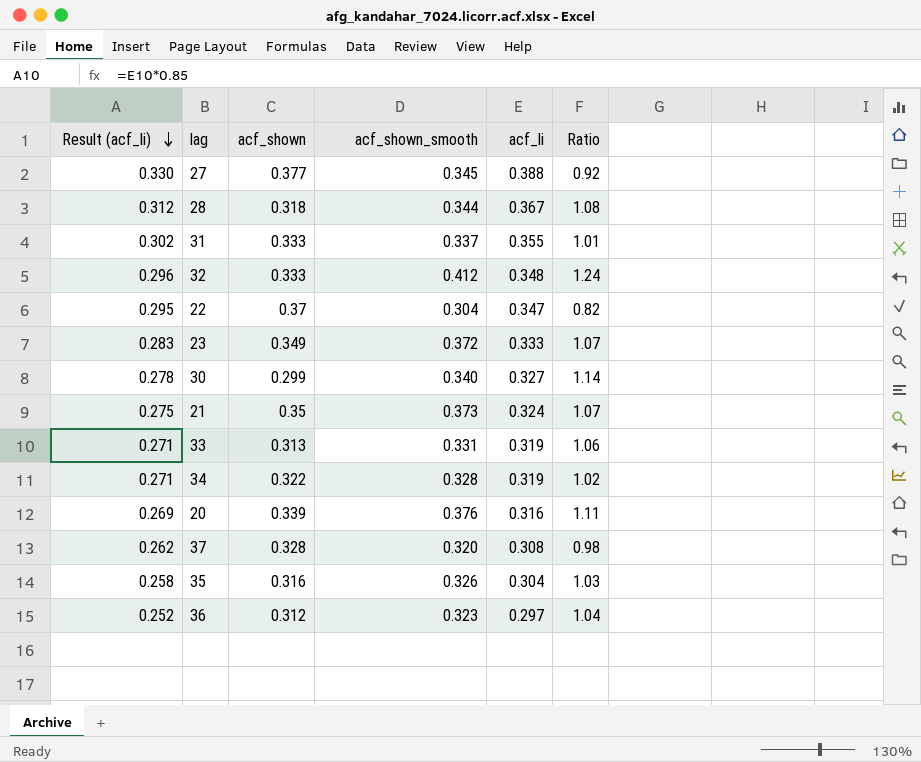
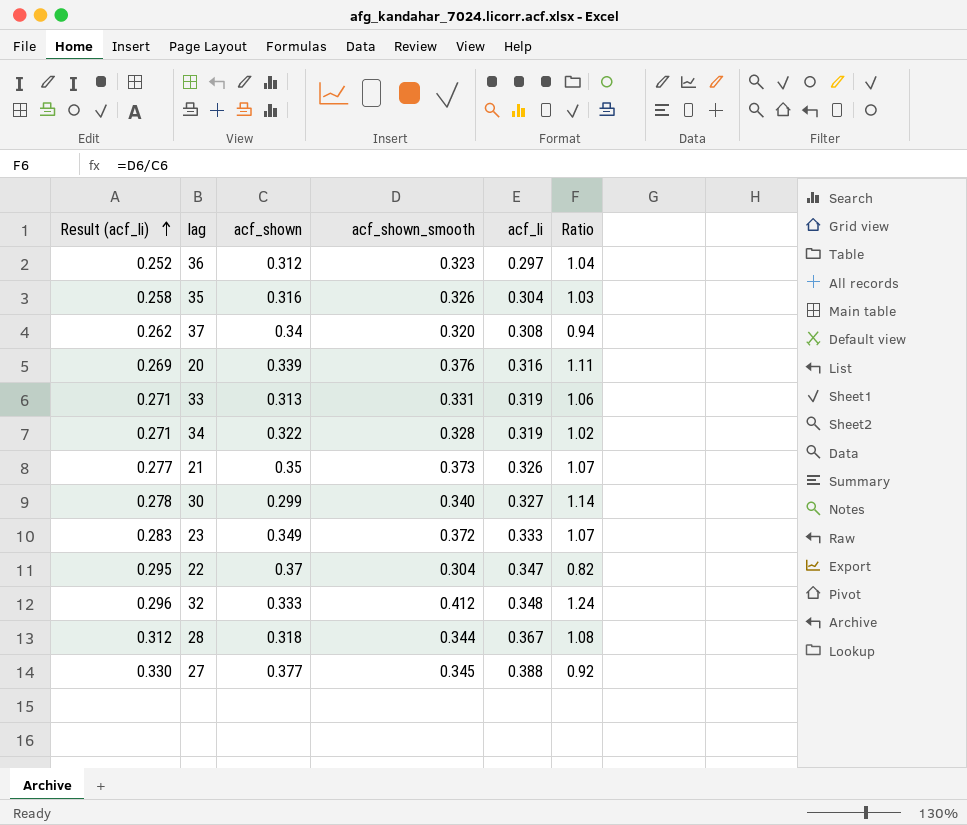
row order: Result (acf_li) descending -> Result (acf_li) ascending
row 31: 0.302 | 0.333 | 0.337 | 0.355 | 1.01 -> none
37 | acf_shown: 0.328 -> 0.34
37 | Ratio: 0.98 -> 0.94
21 | Result (acf_li): 0.275 -> 0.277
21 | acf_li: 0.324 -> 0.326

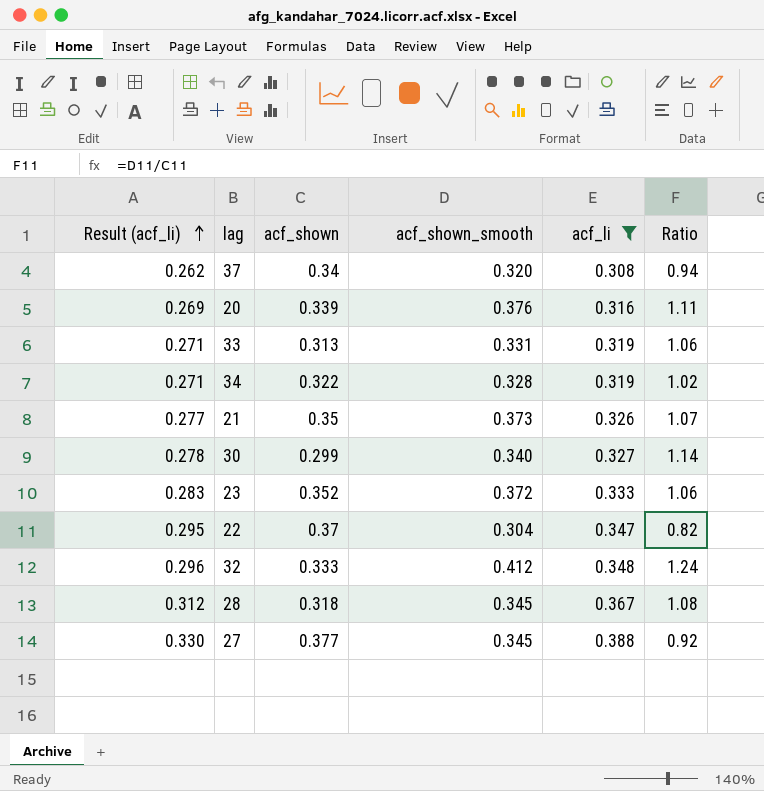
filter: none -> acf_li >= 0.308
23 | acf_shown: 0.349 -> 0.352
23 | Ratio: 1.07 -> 1.06
28 | acf_shown_smooth: 0.344 -> 0.345

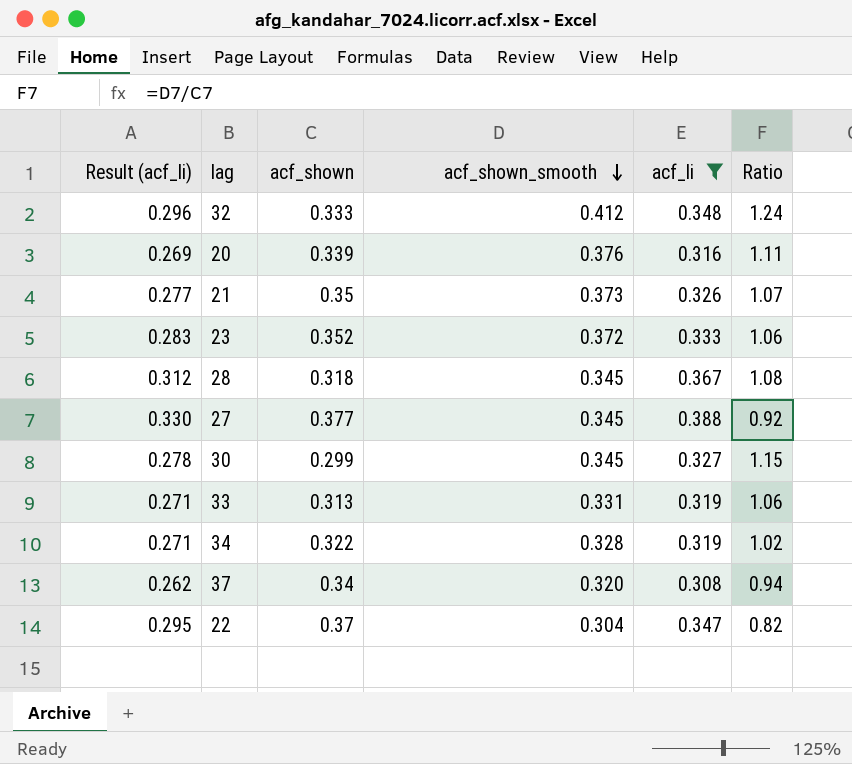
row order: Result (acf_li) ascending -> acf_shown_smooth descending
30 | acf_shown_smooth: 0.340 -> 0.345
30 | Ratio: 1.14 -> 1.15

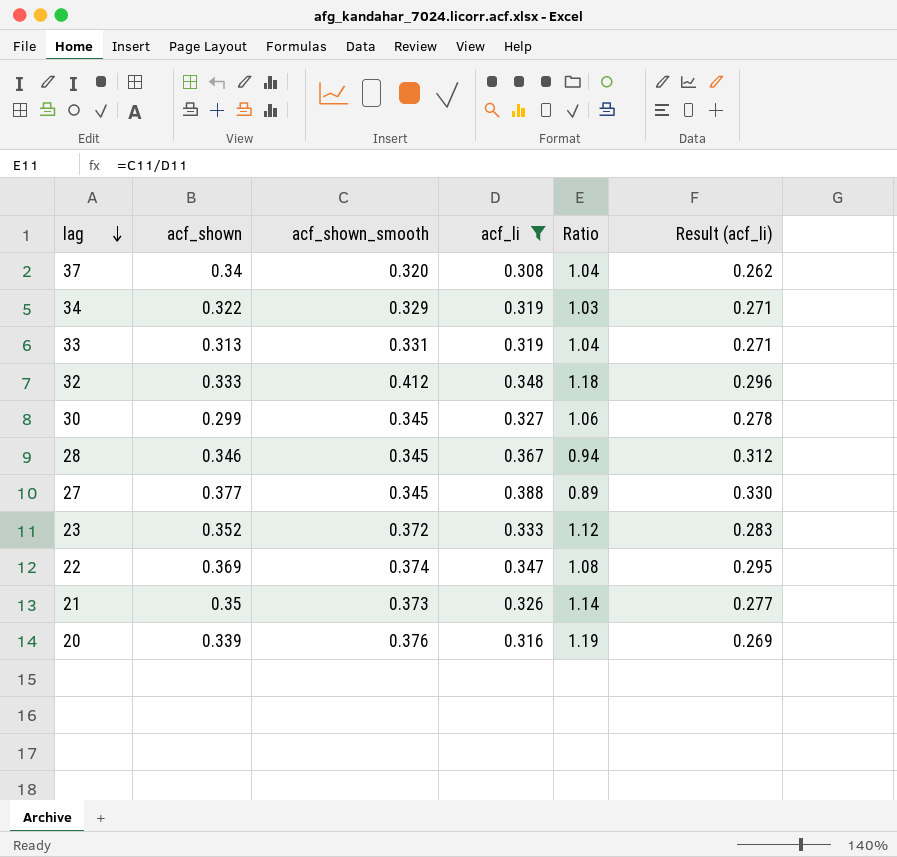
row order: acf_shown_smooth descending -> lag descending
column Ratio | formula: [acf_shown_smooth] / [acf_shown] -> [acf_shown_smooth] / [acf_li]
column Result (acf_li) | position: 1 -> 6
34 | acf_shown_smooth: 0.328 -> 0.329
28 | acf_shown: 0.318 -> 0.346
22 | acf_shown: 0.37 -> 0.369
22 | acf_shown_smooth: 0.304 -> 0.374

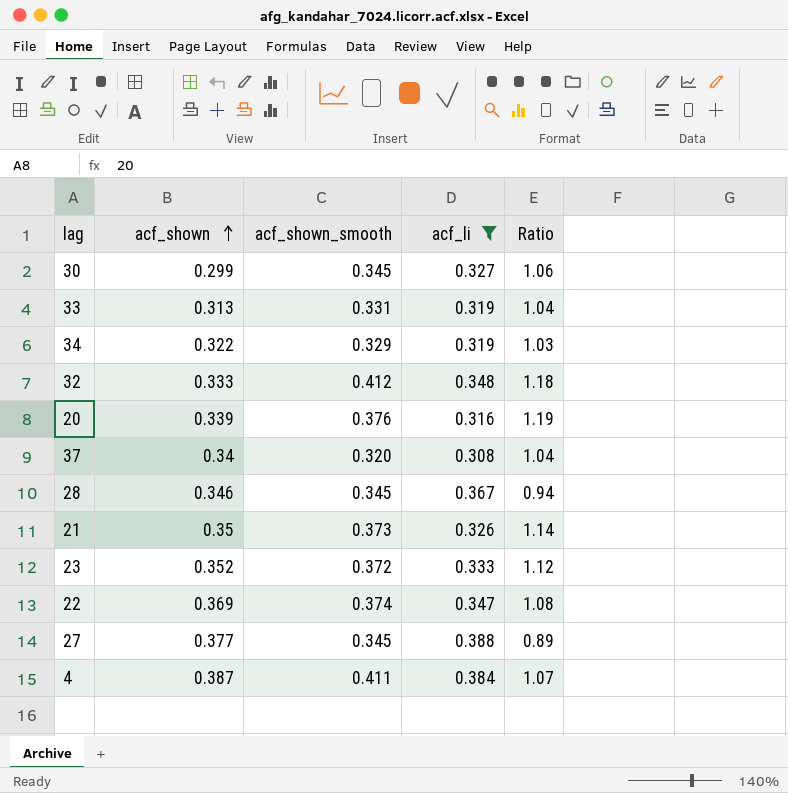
row order: lag descending -> acf_shown ascending
column Result (acf_li) | formula: [acf_li] * 0.85 -> none
row 4: none -> 0.387 | 0.411 | 0.384 | 1.07

